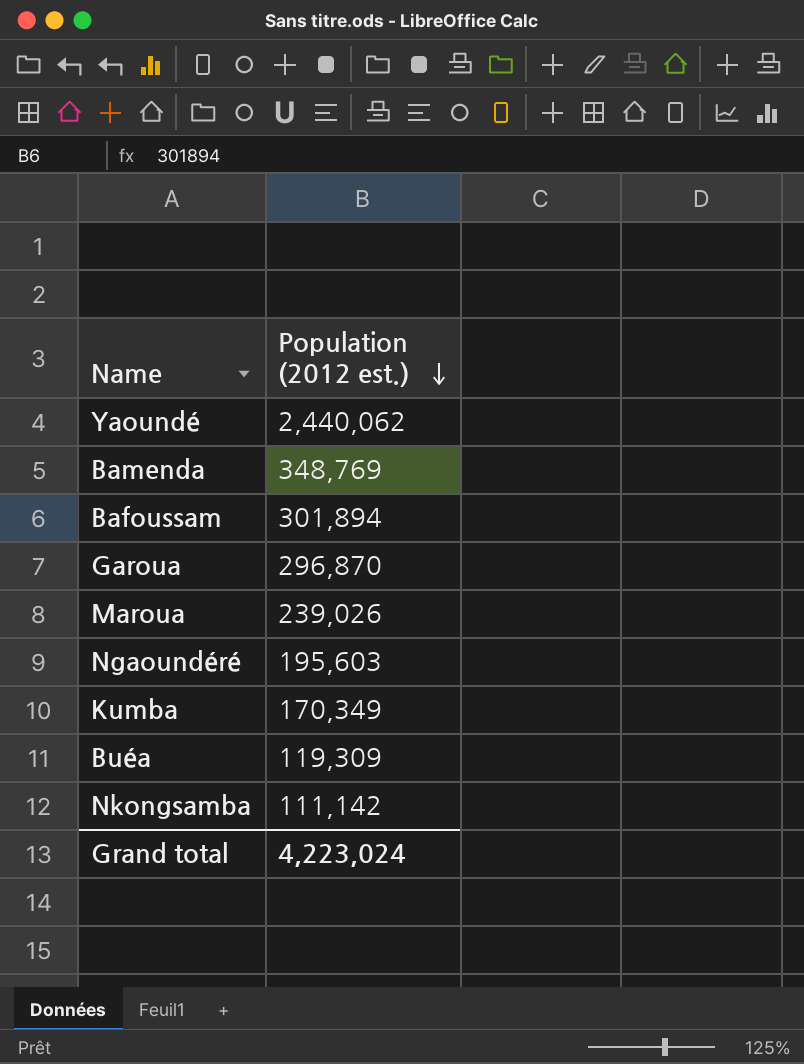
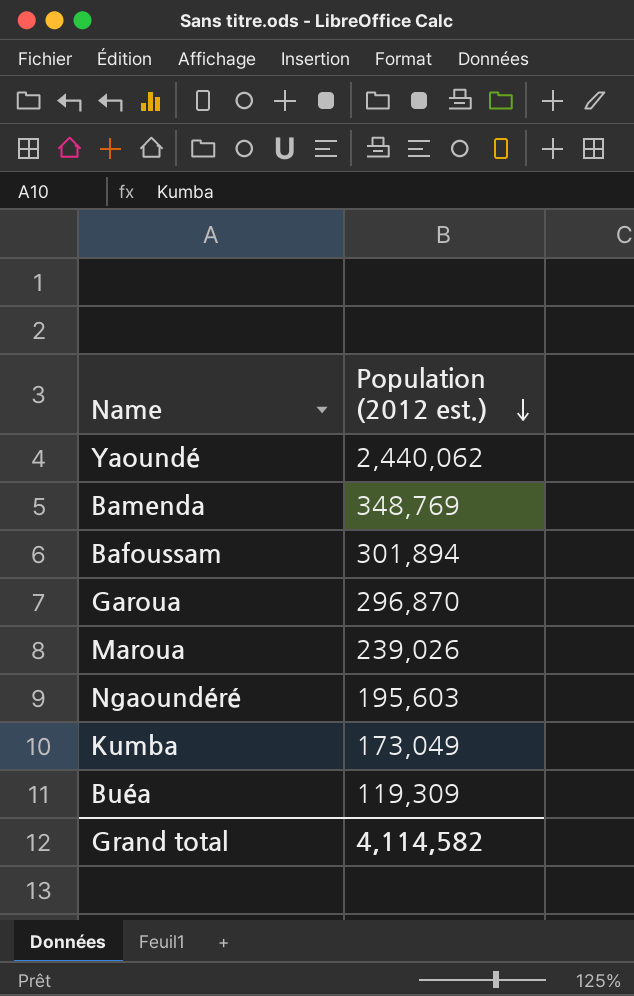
row Nkongsamba: 111,142 -> none
Kumba | Population (2012 est.): 170,349 -> 173,049
Grand total | Population (2012 est.): 4,223,024 -> 4,114,582

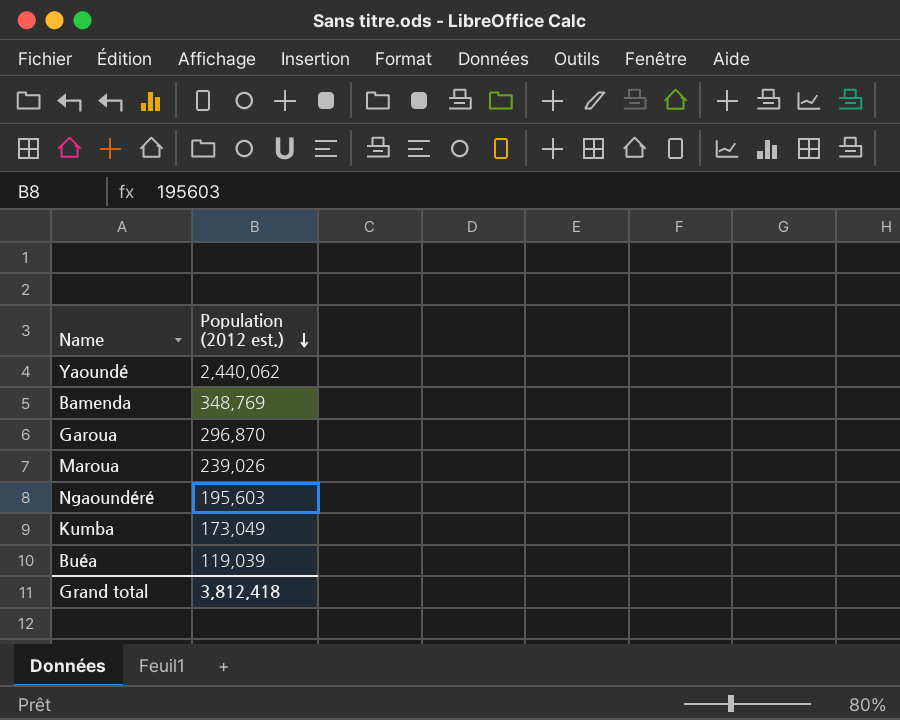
row Bafoussam: 301,894 -> none
Buéa | Population (2012 est.): 119,309 -> 119,039
Grand total | Population (2012 est.): 4,114,582 -> 3,812,418

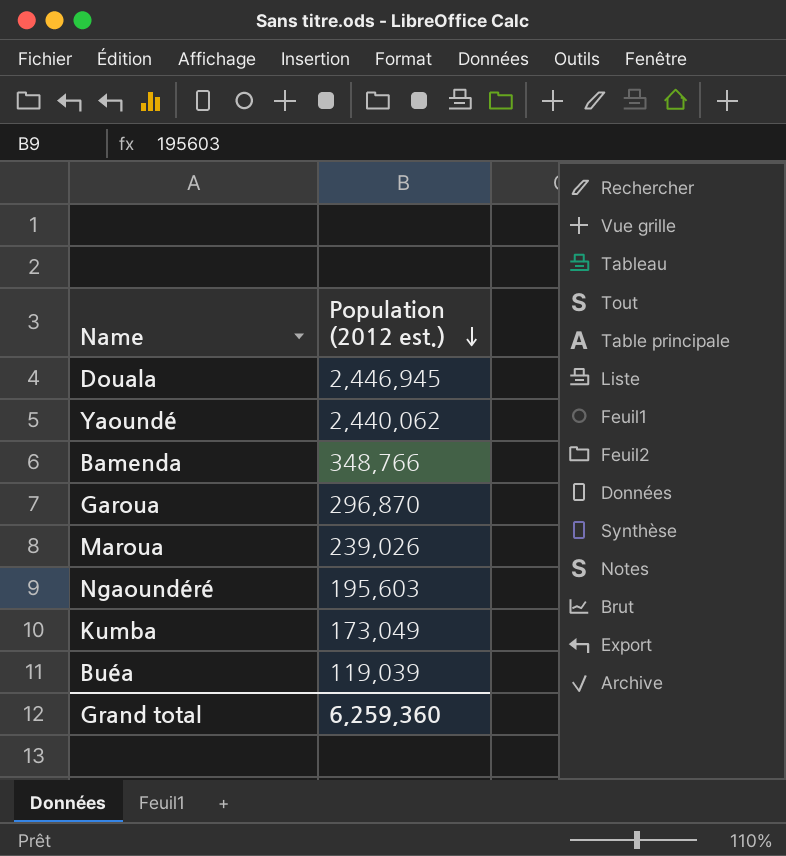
row Douala: none -> 2,446,945
Bamenda | Population (2012 est.): 348,769 -> 348,766
Grand total | Population (2012 est.): 3,812,418 -> 6,259,360

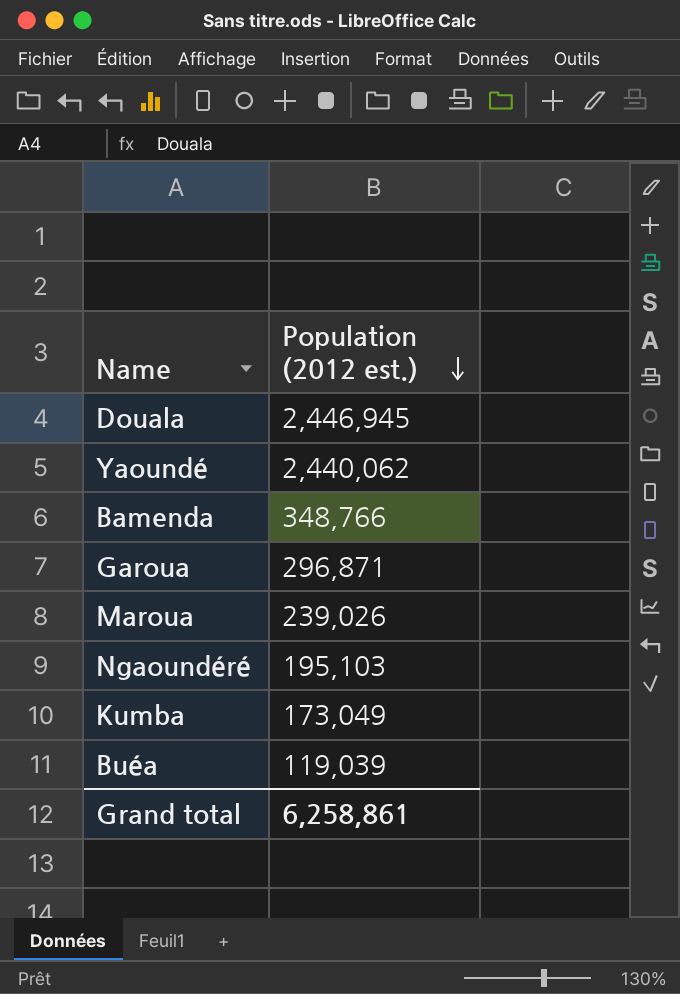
Garoua | Population (2012 est.): 296,870 -> 296,871
Ngaoundéré | Population (2012 est.): 195,603 -> 195,103
Grand total | Population (2012 est.): 6,259,360 -> 6,258,861

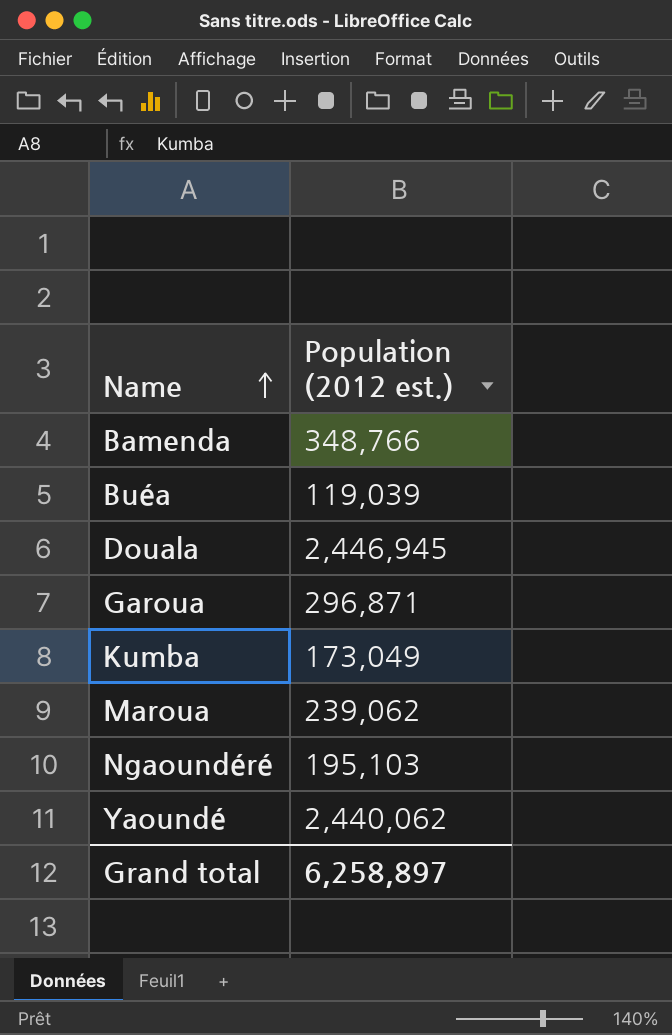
row order: Population (2012 est.) descending -> Name ascending
Maroua | Population (2012 est.): 239,026 -> 239,062
Grand total | Population (2012 est.): 6,258,861 -> 6,258,897

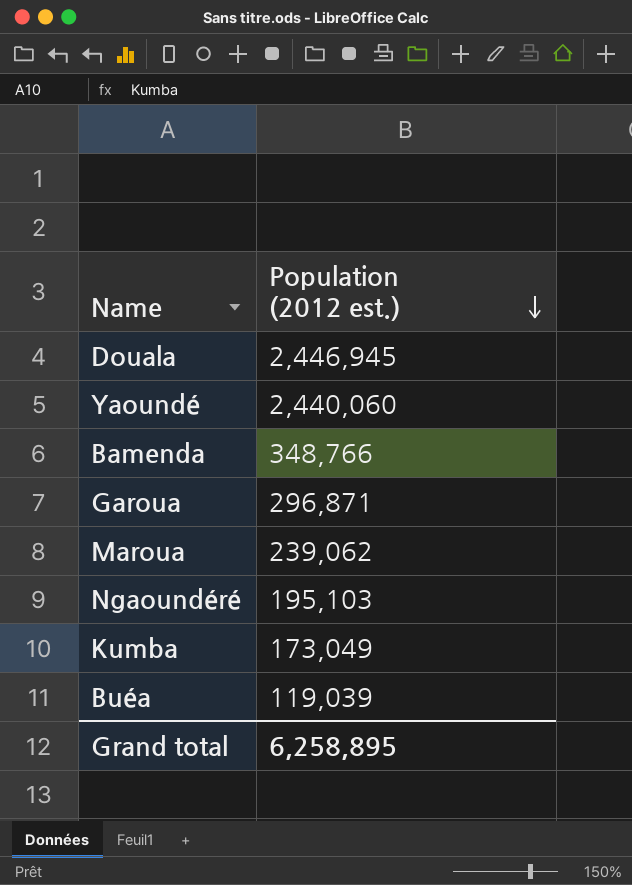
row order: Name ascending -> Population (2012 est.) descending
Yaoundé | Population (2012 est.): 2,440,062 -> 2,440,060
Grand total | Population (2012 est.): 6,258,897 -> 6,258,895

